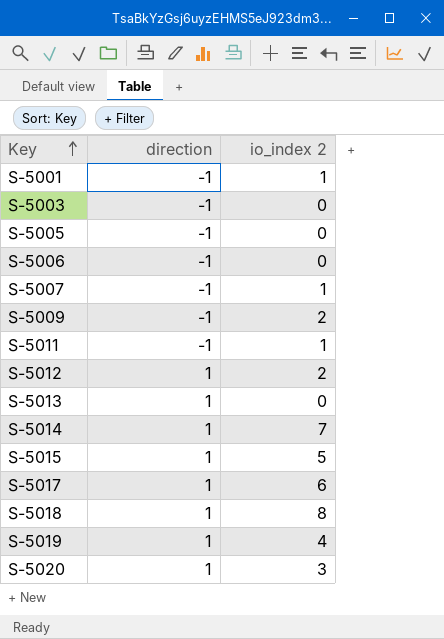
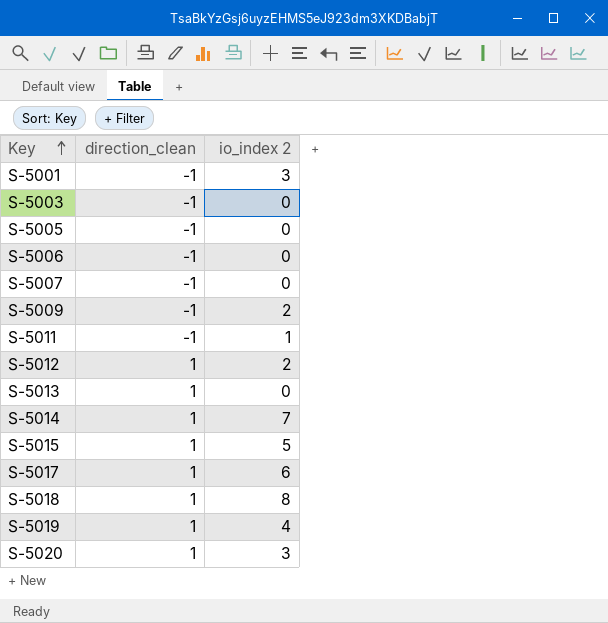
column name: direction -> direction_clean
S-5001 | io_index 2: 1 -> 3
S-5007 | io_index 2: 1 -> 0

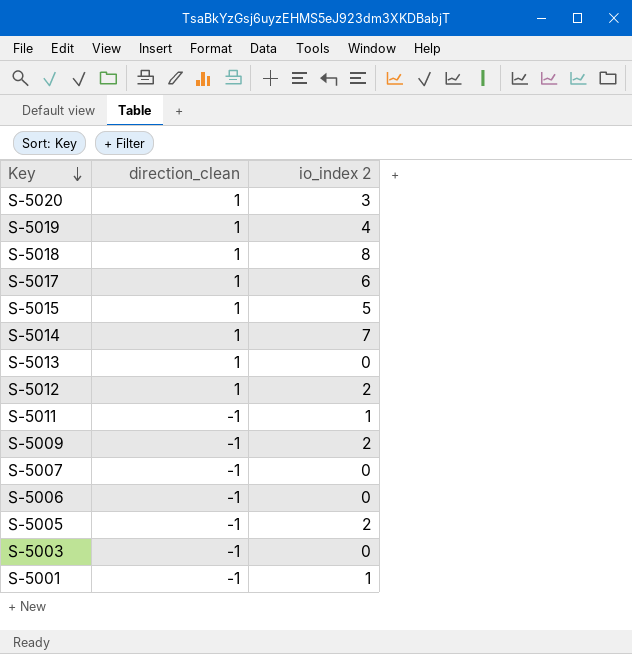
row order: Key ascending -> Key descending
S-5005 | io_index 2: 0 -> 2
S-5001 | io_index 2: 3 -> 1

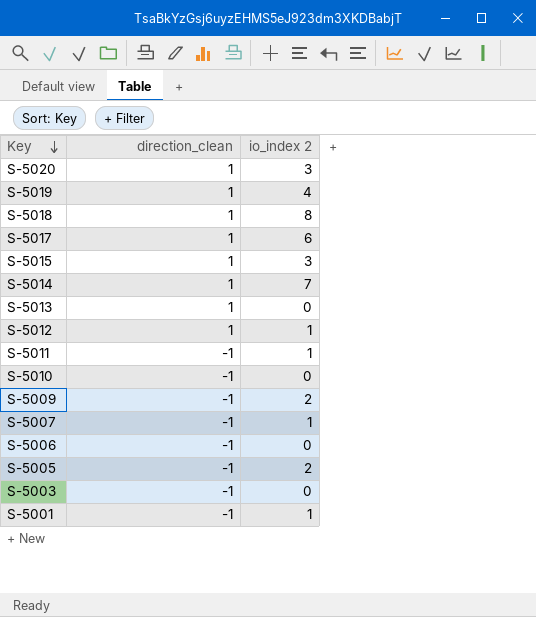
S-5015 | io_index 2: 5 -> 3
S-5012 | io_index 2: 2 -> 1
row S-5010: none -> -1 | 0
S-5007 | io_index 2: 0 -> 1

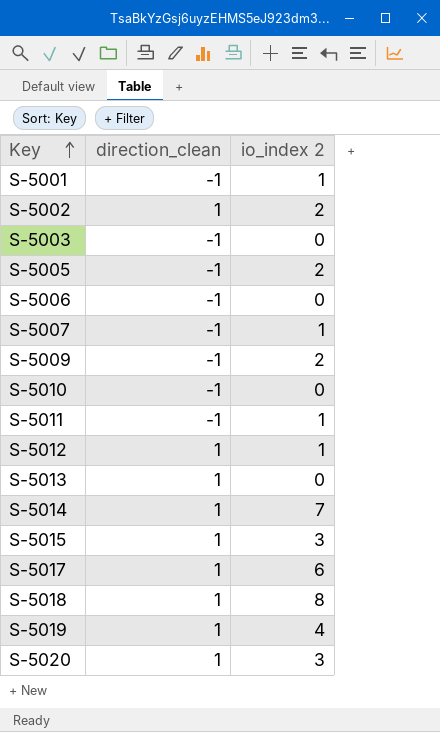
row order: Key descending -> Key ascending
row S-5002: none -> 1 | 2

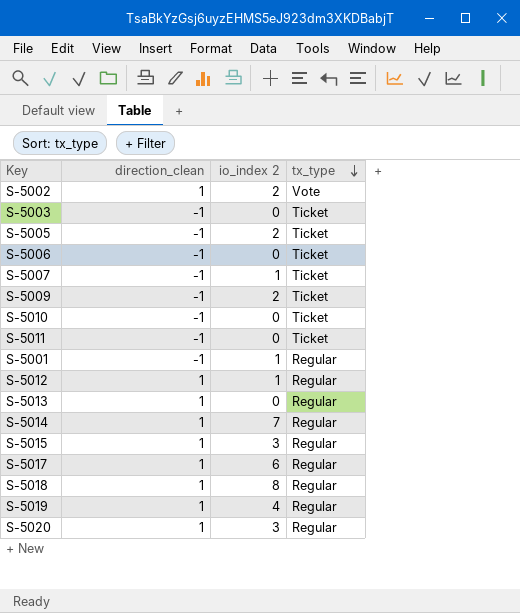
row order: Key ascending -> tx_type descending
column tx_type | position: none -> 4
S-5011 | io_index 2: 1 -> 0

